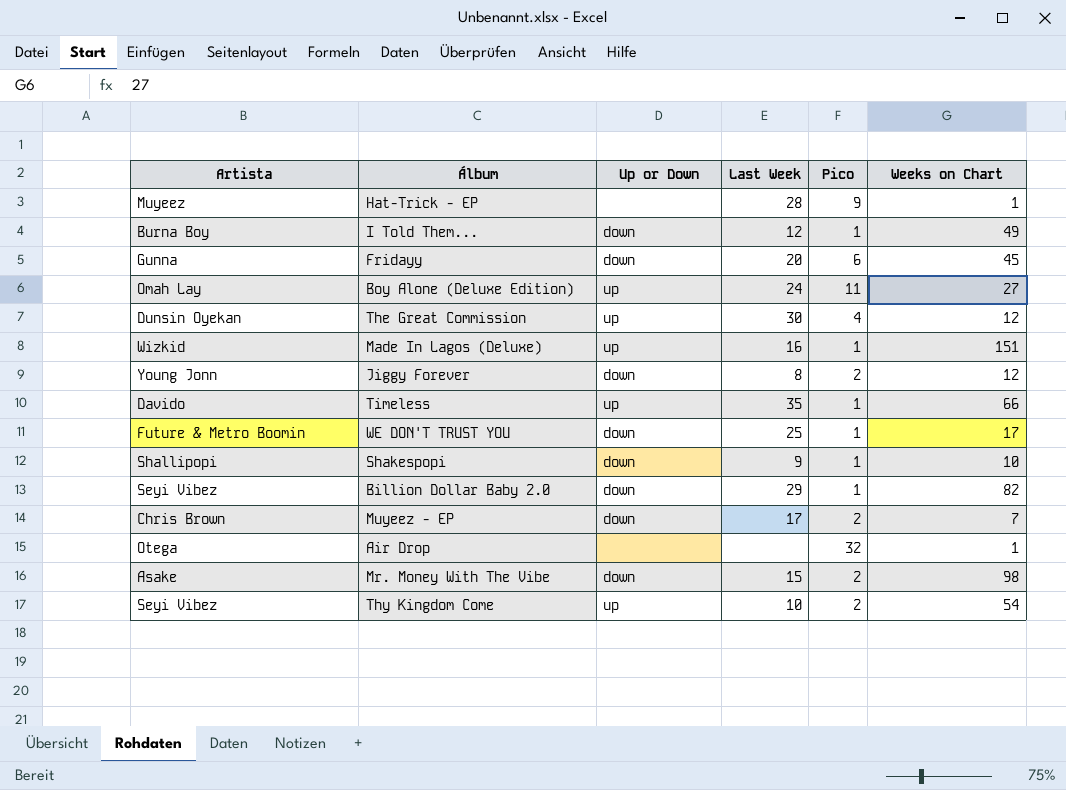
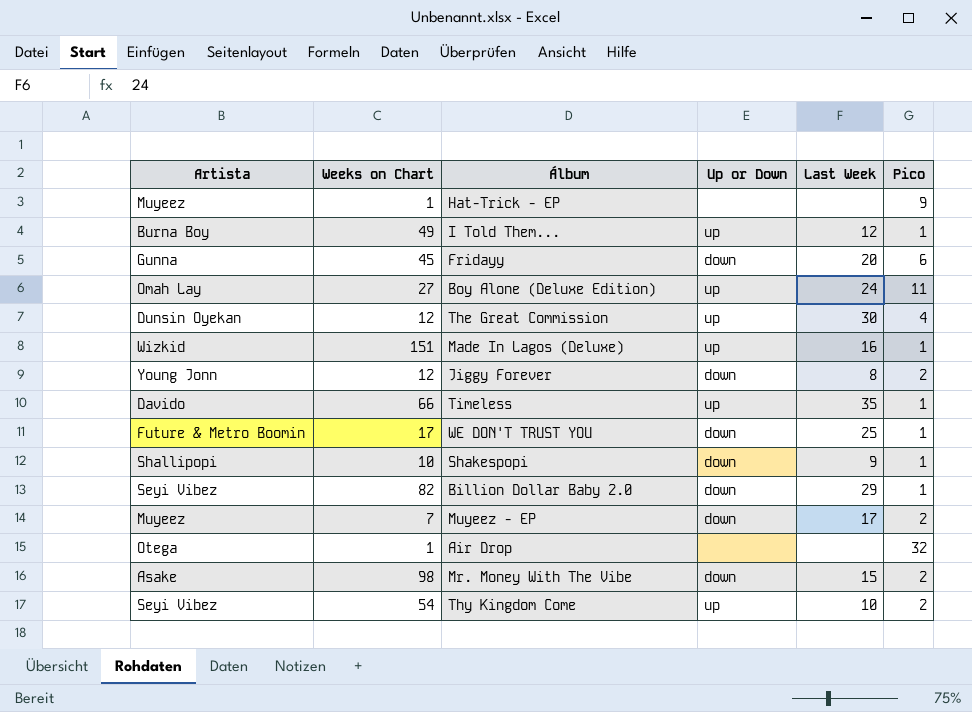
column Weeks on Chart | position: 6 -> 2
Hat-Trick - EP | Last Week: 28 -> none
I Told Them... | Up or Down: down -> up
Muyeez - EP | Artista: Chris Brown -> Muyeez

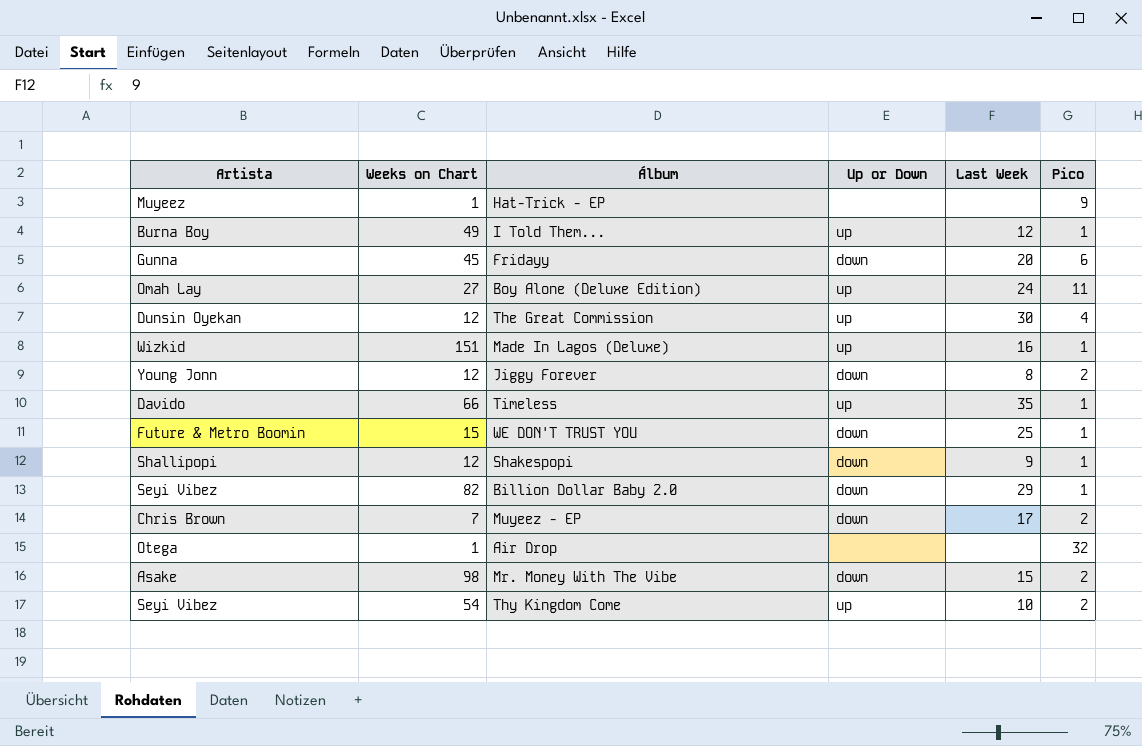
WE DON'T TRUST YOU | Weeks on Chart: 17 -> 15
Shakespopi | Weeks on Chart: 10 -> 12
Muyeez - EP | Artista: Muyeez -> Chris Brown

